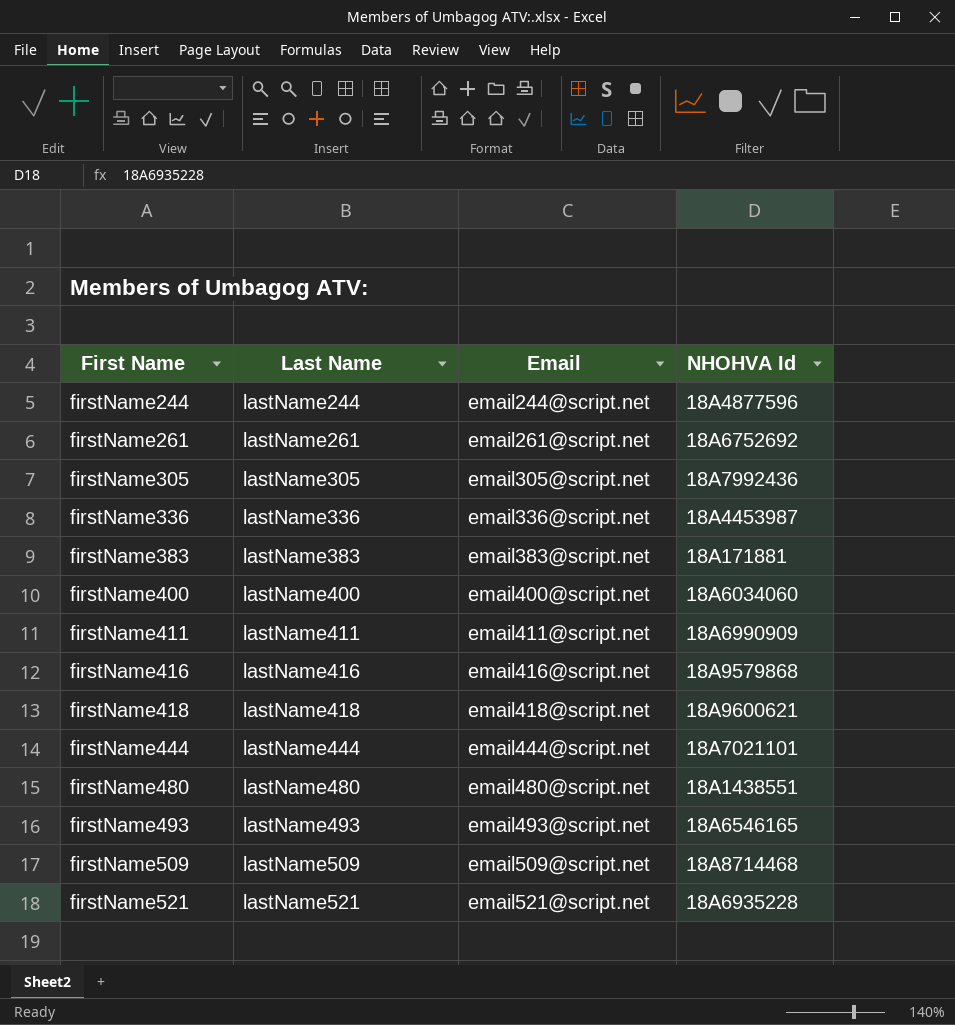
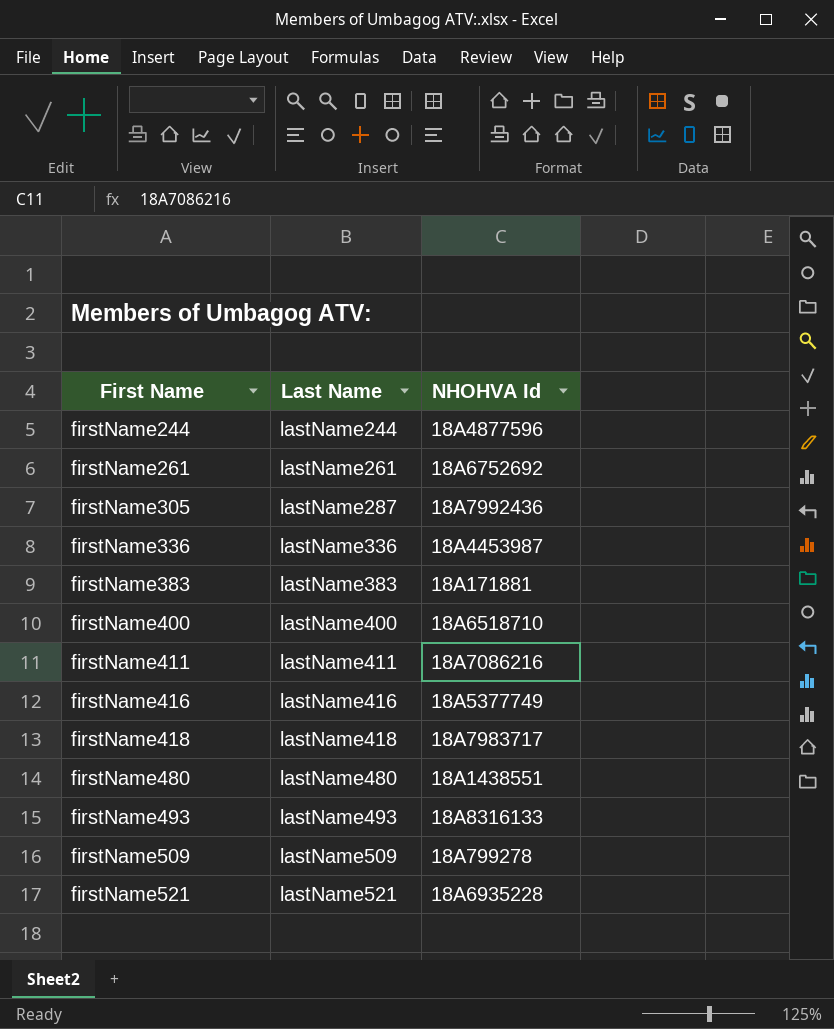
column Email | position: 3 -> none
row firstName444: lastName444 | email444@script.net | 18A7021101 -> none
firstName305 | Last Name: lastName305 -> lastName287
firstName400 | NHOHVA Id: 18A6034060 -> 18A6518710
firstName411 | NHOHVA Id: 18A6990909 -> 18A7086216
firstName416 | NHOHVA Id: 18A9579868 -> 18A5377749
firstName418 | NHOHVA Id: 18A9600621 -> 18A7983717
firstName493 | NHOHVA Id: 18A6546165 -> 18A8316133
firstName509 | NHOHVA Id: 18A8714468 -> 18A799278

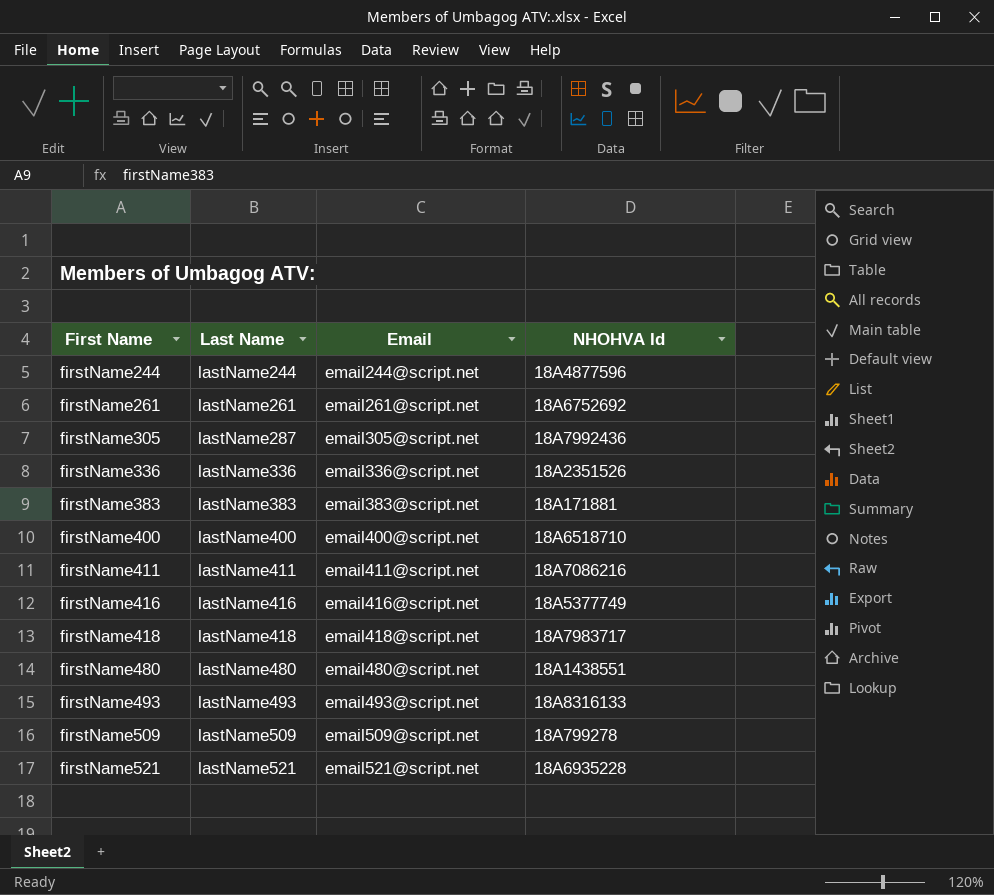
column Email | position: none -> 3
firstName336 | NHOHVA Id: 18A4453987 -> 18A2351526

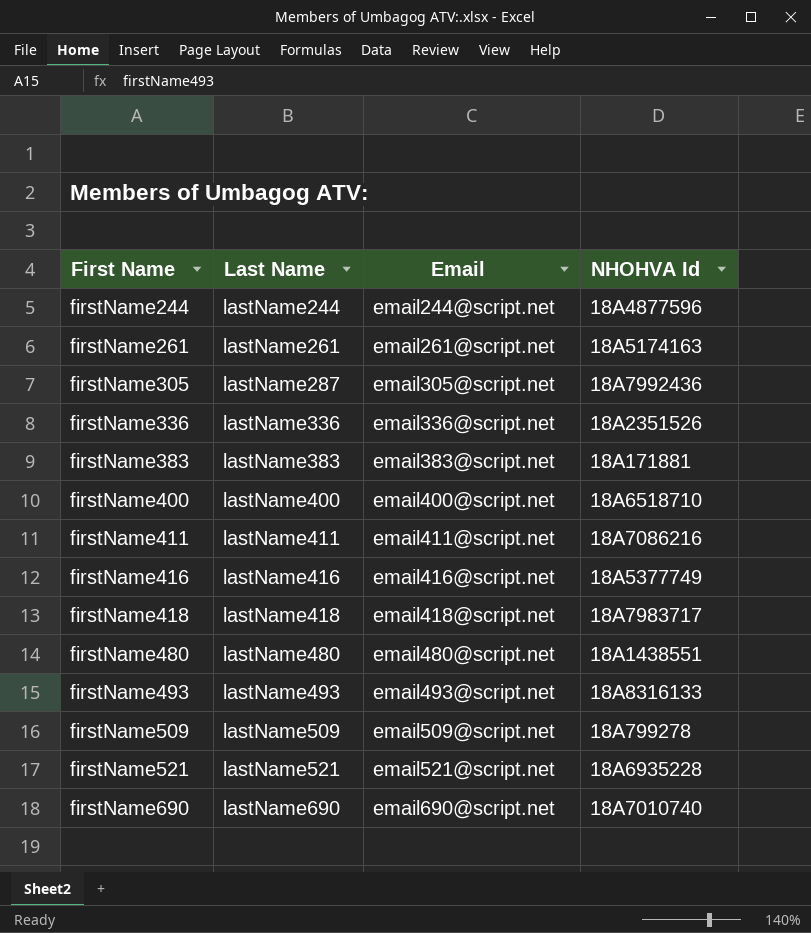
firstName261 | NHOHVA Id: 18A6752692 -> 18A5174163
row firstName690: none -> lastName690 | email690@script.net | 18A7010740

